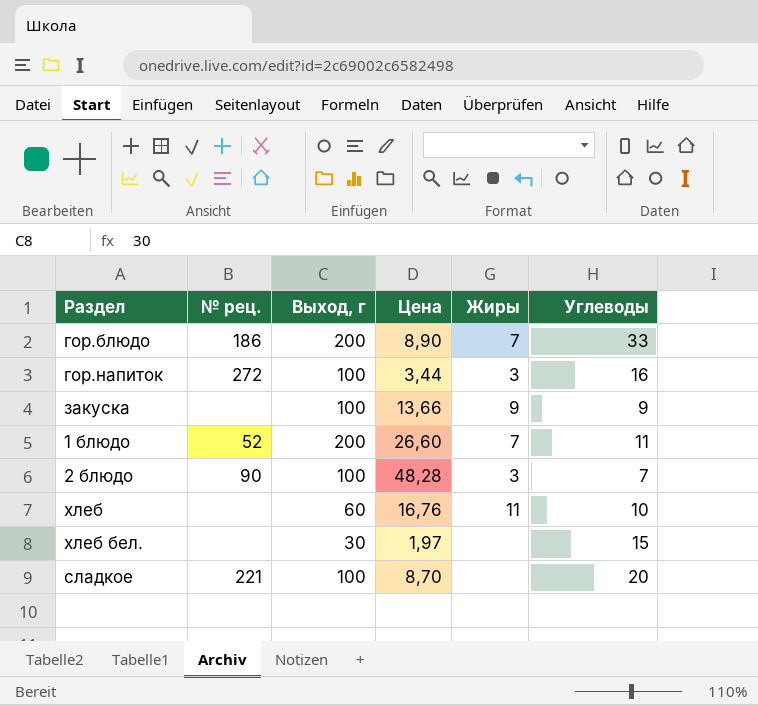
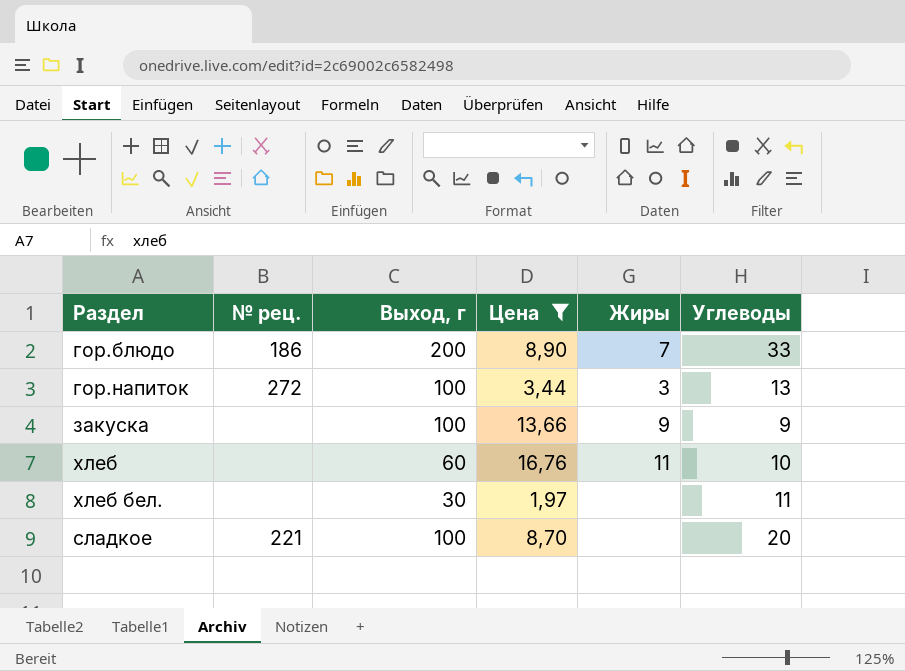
filter: none -> Цена <= 16,76
гор.напиток | Углеводы: 16 -> 13
хлеб бел. | Углеводы: 15 -> 11

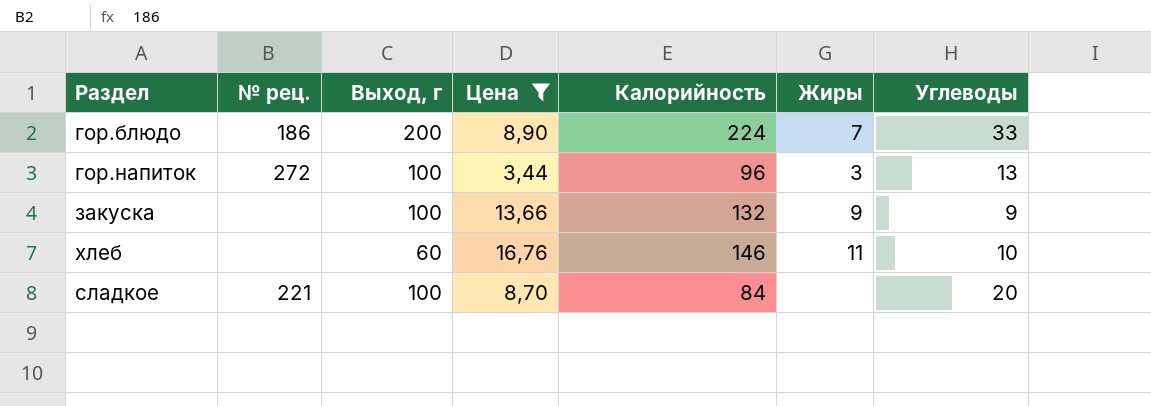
column Калорийность | position: none -> 5
row хлеб бел.: none | 30 | 1,97 | none | 11 -> none

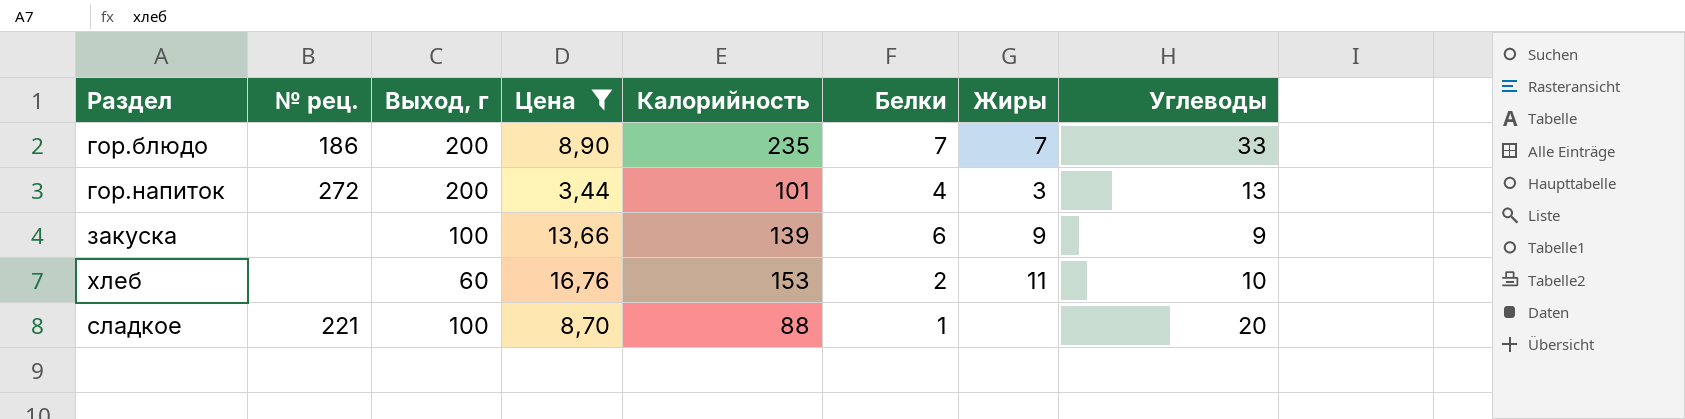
column Белки | position: none -> 6
гор.блюдо | Калорийность: 224 -> 235
гор.напиток | Выход, г: 100 -> 200
гор.напиток | Калорийность: 96 -> 101
закуска | Калорийность: 132 -> 139
хлеб | Калорийность: 146 -> 153
сладкое | Калорийность: 84 -> 88

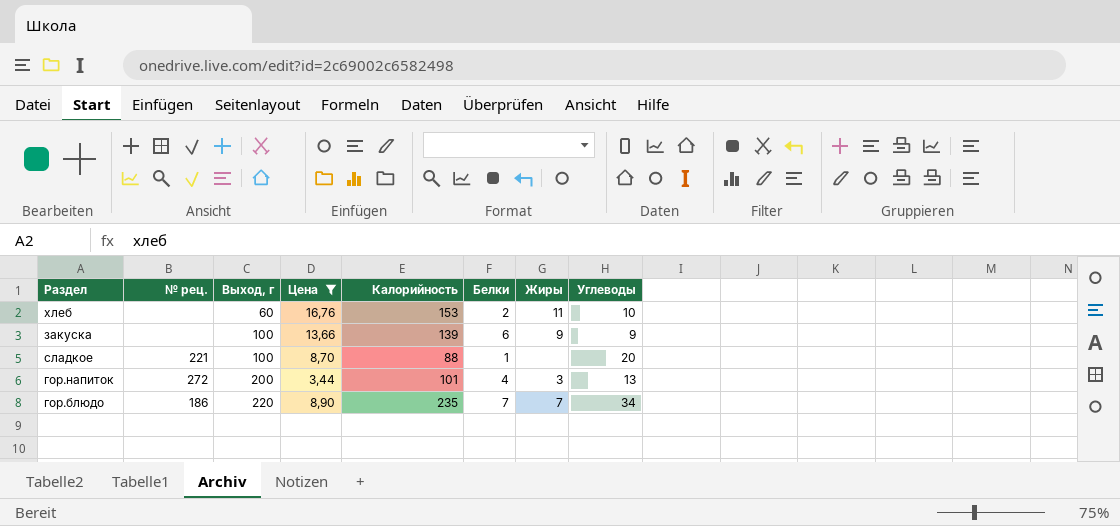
row order: none -> Выход, г ascending
гор.блюдо | Выход, г: 200 -> 220
гор.блюдо | Углеводы: 33 -> 34

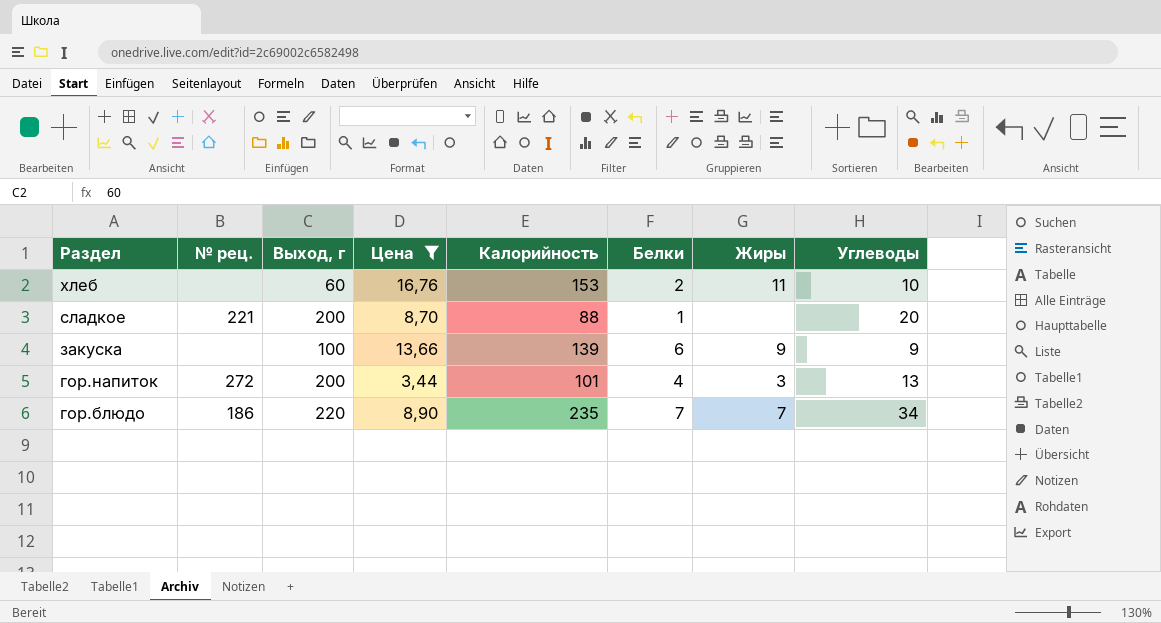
row order: Выход, г ascending -> Раздел descending
сладкое | Выход, г: 100 -> 200

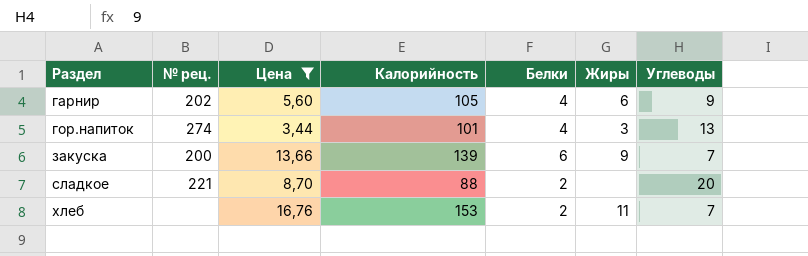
row order: Раздел descending -> Раздел ascending
column Выход, г | position: 3 -> none
row гор.блюдо: 186 | 220 | 8,90 | 235 | 7 | 7 | 34 -> none
row гарнир: none -> 202 | 5,60 | 105 | 4 | 6 | 9
гор.напиток | № рец.: 272 -> 274
закуска | № рец.: none -> 200
закуска | Углеводы: 9 -> 7
сладкое | Белки: 1 -> 2
хлеб | Углеводы: 10 -> 7

